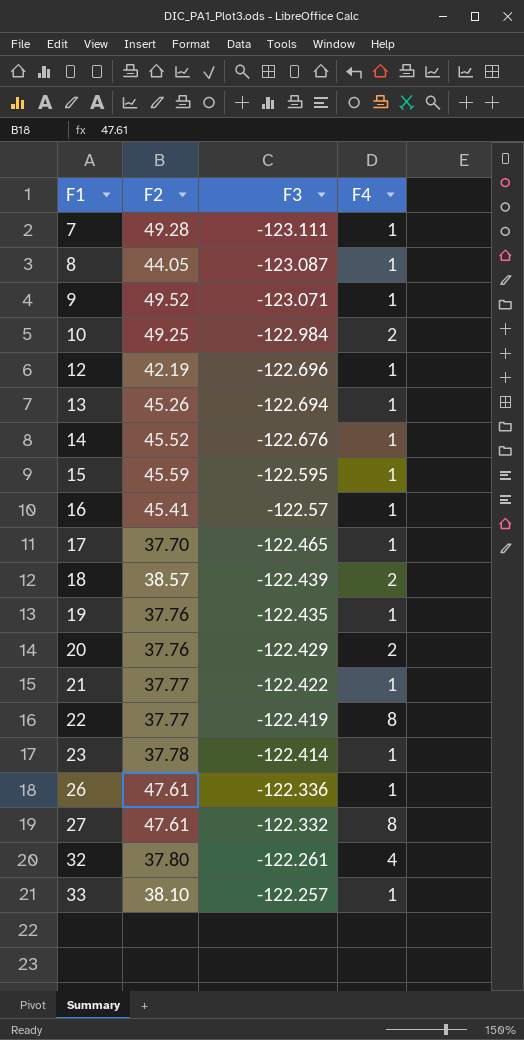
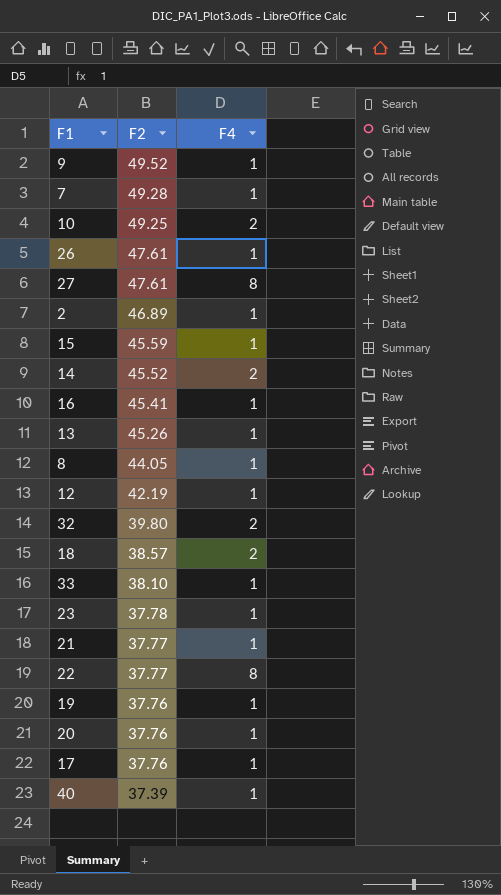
row order: F1 ascending -> F2 descending
column F3 | position: 3 -> none
row 2: none -> 46.89 | 1
14 | F4: 1 -> 2
32 | F2: 37.80 -> 39.80
32 | F4: 4 -> 2
20 | F4: 2 -> 1
17 | F2: 37.70 -> 37.76
row 40: none -> 37.39 | 1

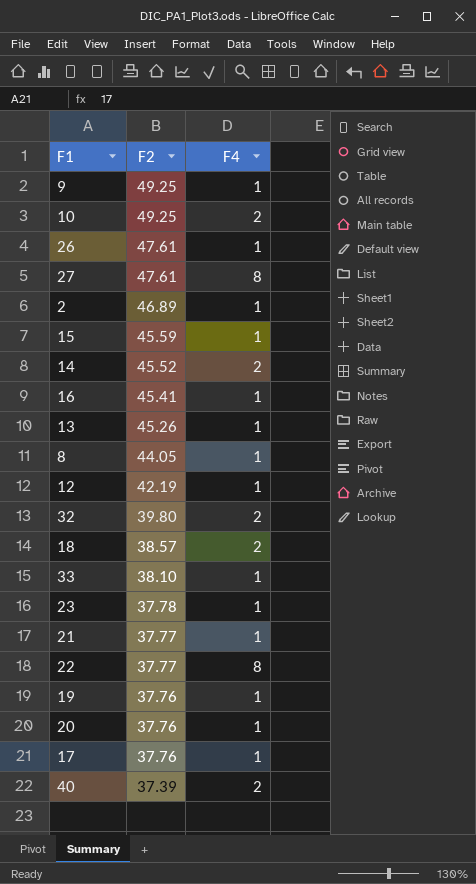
row 7: 49.28 | 1 -> none
9 | F2: 49.52 -> 49.25
40 | F4: 1 -> 2

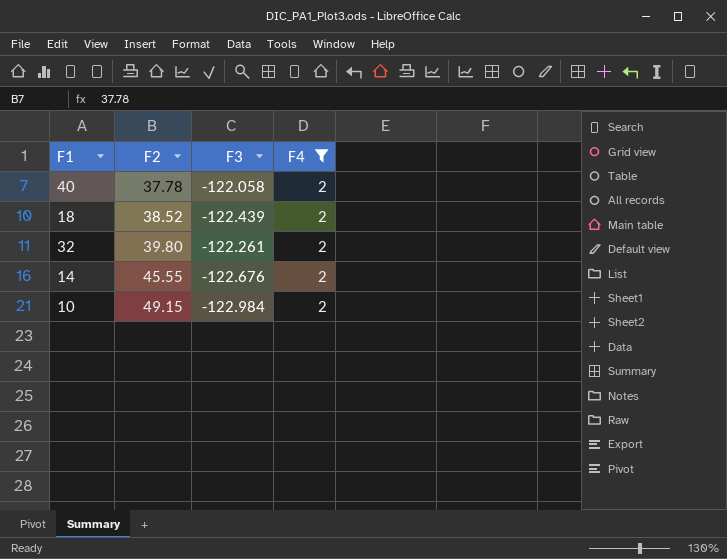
filter: none -> F4 = 2
row order: F2 descending -> F2 ascending
column F3 | position: none -> 3
40 | F2: 37.39 -> 37.78
18 | F2: 38.57 -> 38.52
14 | F2: 45.52 -> 45.55
10 | F2: 49.25 -> 49.15

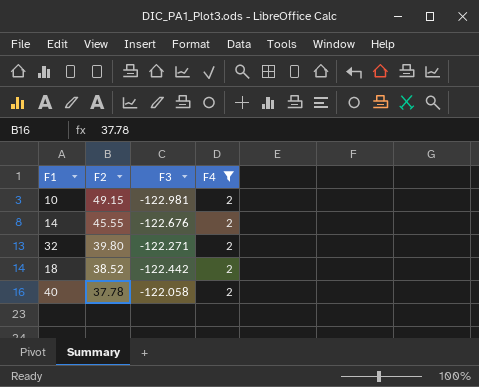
row order: F2 ascending -> F2 descending
10 | F3: -122.984 -> -122.981
32 | F3: -122.261 -> -122.271
18 | F3: -122.439 -> -122.442

